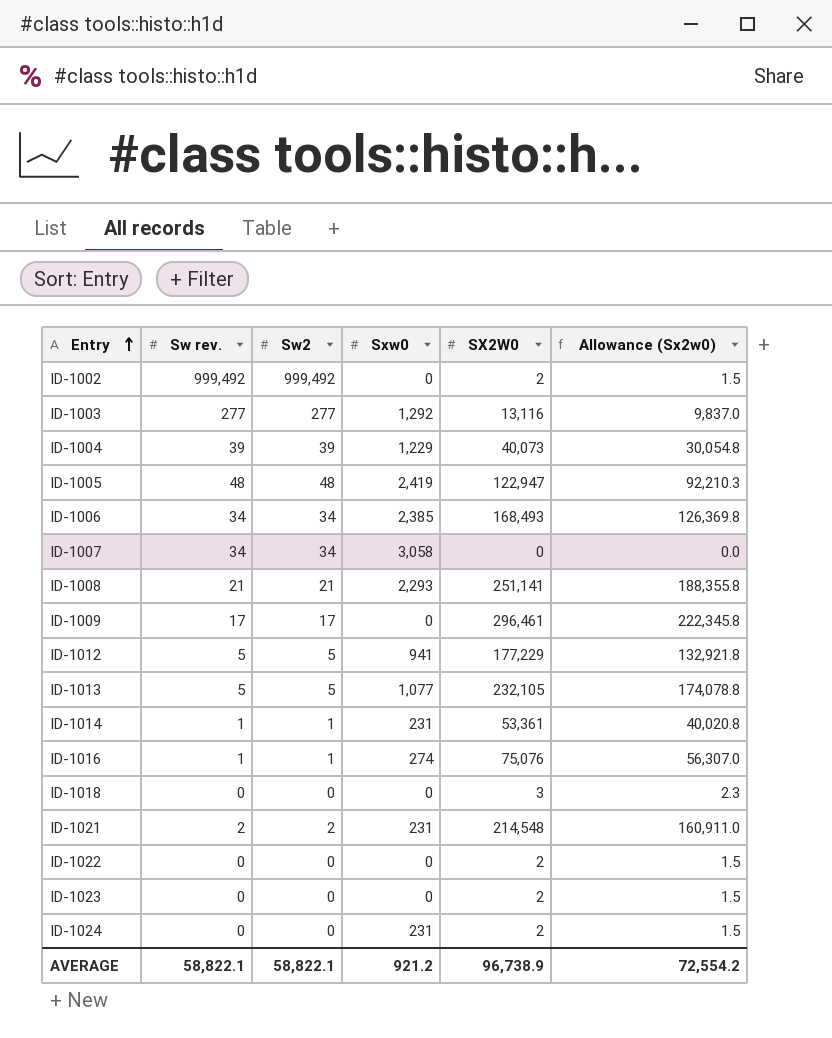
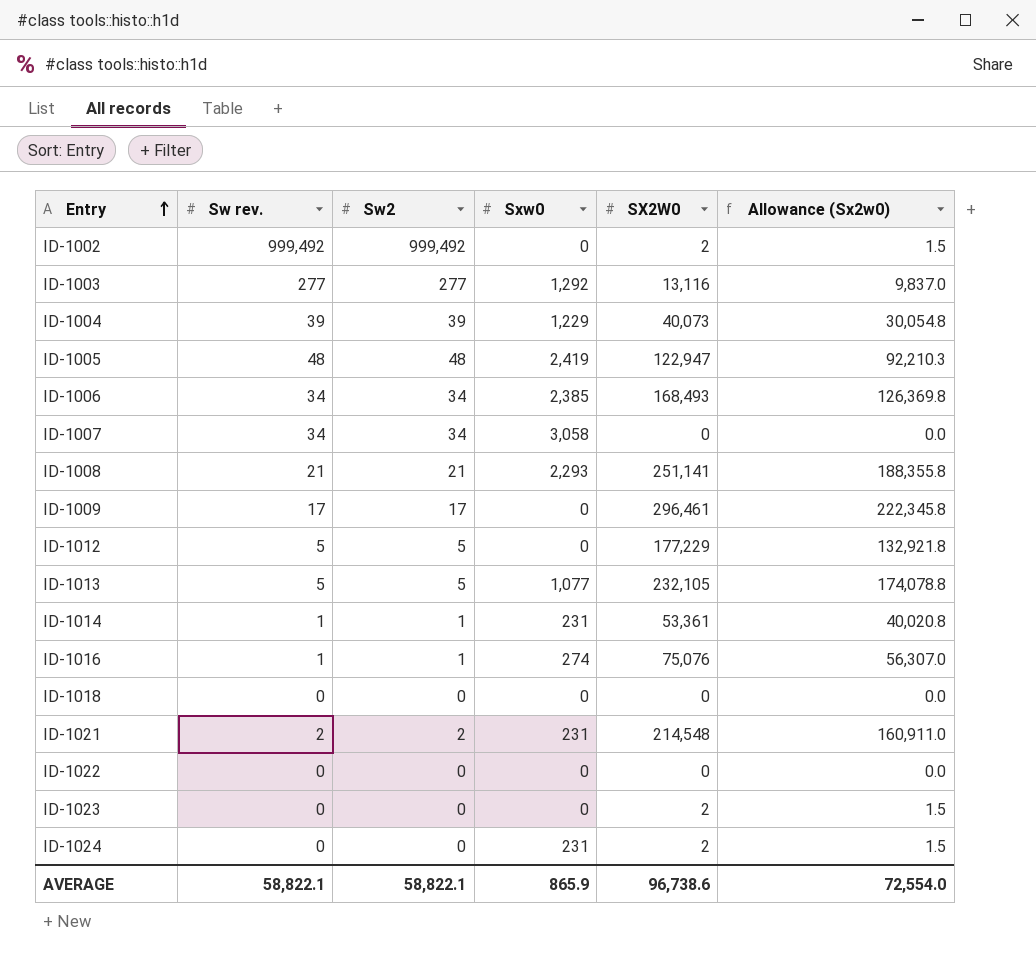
ID-1012 | Sxw0: 941 -> 0
ID-1018 | SX2W0: 3 -> 0
ID-1018 | Allowance (Sx2w0): 2.3 -> 0.0
ID-1022 | SX2W0: 2 -> 0
ID-1022 | Allowance (Sx2w0): 1.5 -> 0.0
AVERAGE | Sxw0: 921.2 -> 865.9
AVERAGE | SX2W0: 96,738.9 -> 96,738.6
AVERAGE | Allowance (Sx2w0): 72,554.2 -> 72,554.0

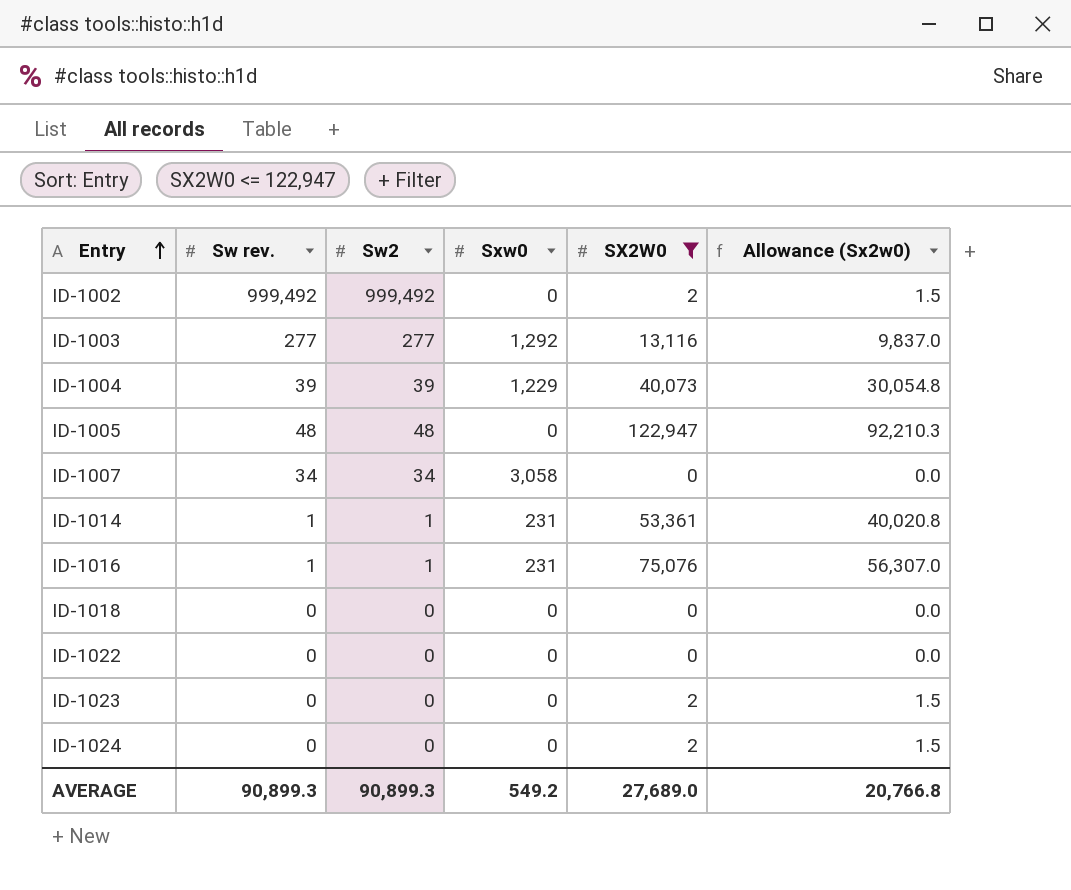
filter: none -> SX2W0 <= 122,947
ID-1005 | Sxw0: 2,419 -> 0
ID-1016 | Sxw0: 274 -> 231
ID-1024 | Sxw0: 231 -> 0
AVERAGE | Sw rev.: 58,822.1 -> 90,899.3
AVERAGE | Sw2: 58,822.1 -> 90,899.3
AVERAGE | Sxw0: 865.9 -> 549.2
AVERAGE | SX2W0: 96,738.6 -> 27,689.0
AVERAGE | Allowance (Sx2w0): 72,554.0 -> 20,766.8

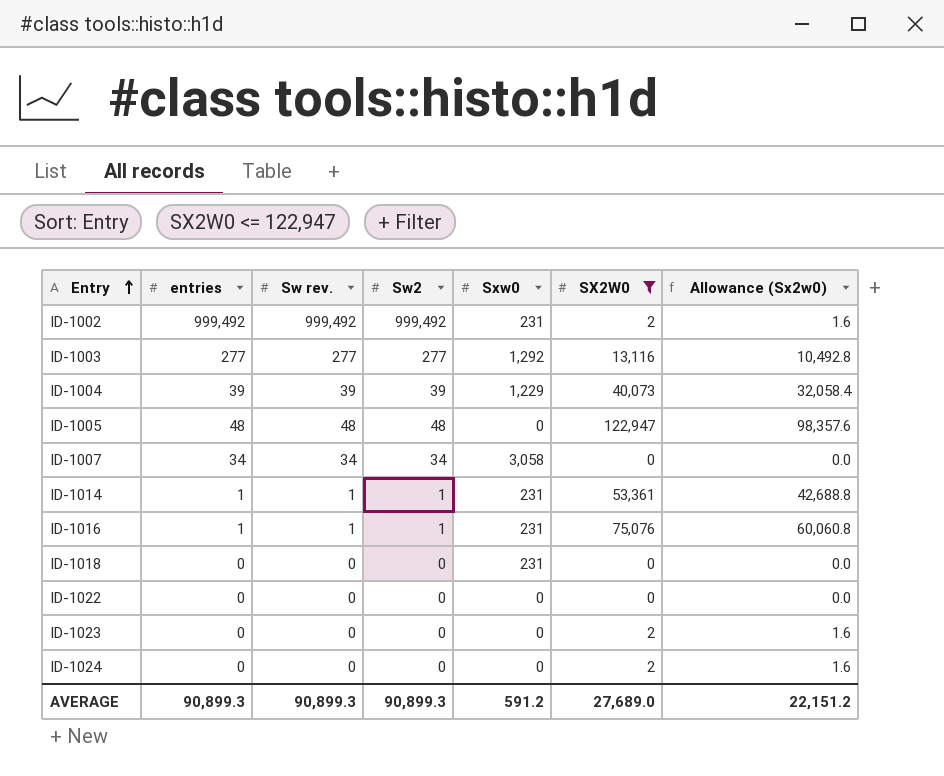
column entries | position: none -> 2
column Allowance (Sx2w0) | formula: [SX2W0] * 0.75 -> [SX2W0] * 0.8
ID-1002 | Sxw0: 0 -> 231
ID-1018 | Sxw0: 0 -> 231
AVERAGE | Sxw0: 549.2 -> 591.2
AVERAGE | Allowance (Sx2w0): 20,766.8 -> 22,151.2

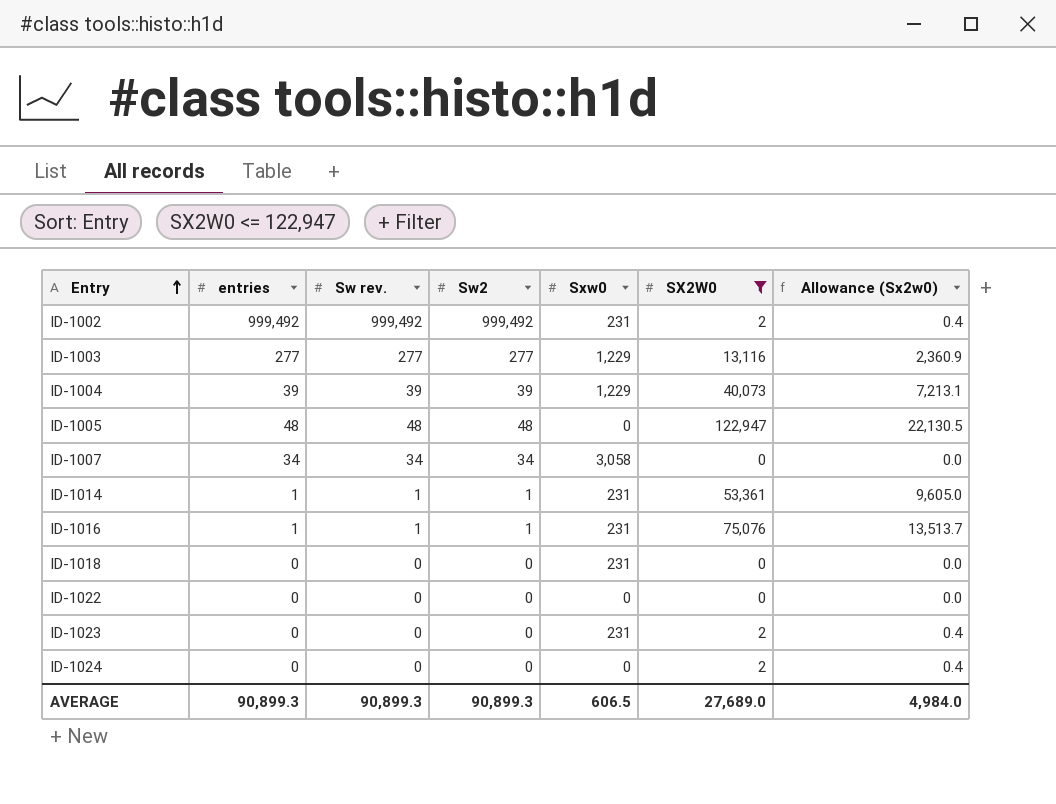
column Allowance (Sx2w0) | formula: [SX2W0] * 0.8 -> [SX2W0] * 0.18
ID-1003 | Sxw0: 1,292 -> 1,229
ID-1023 | Sxw0: 0 -> 231
AVERAGE | Sxw0: 591.2 -> 606.5
AVERAGE | Allowance (Sx2w0): 22,151.2 -> 4,984.0

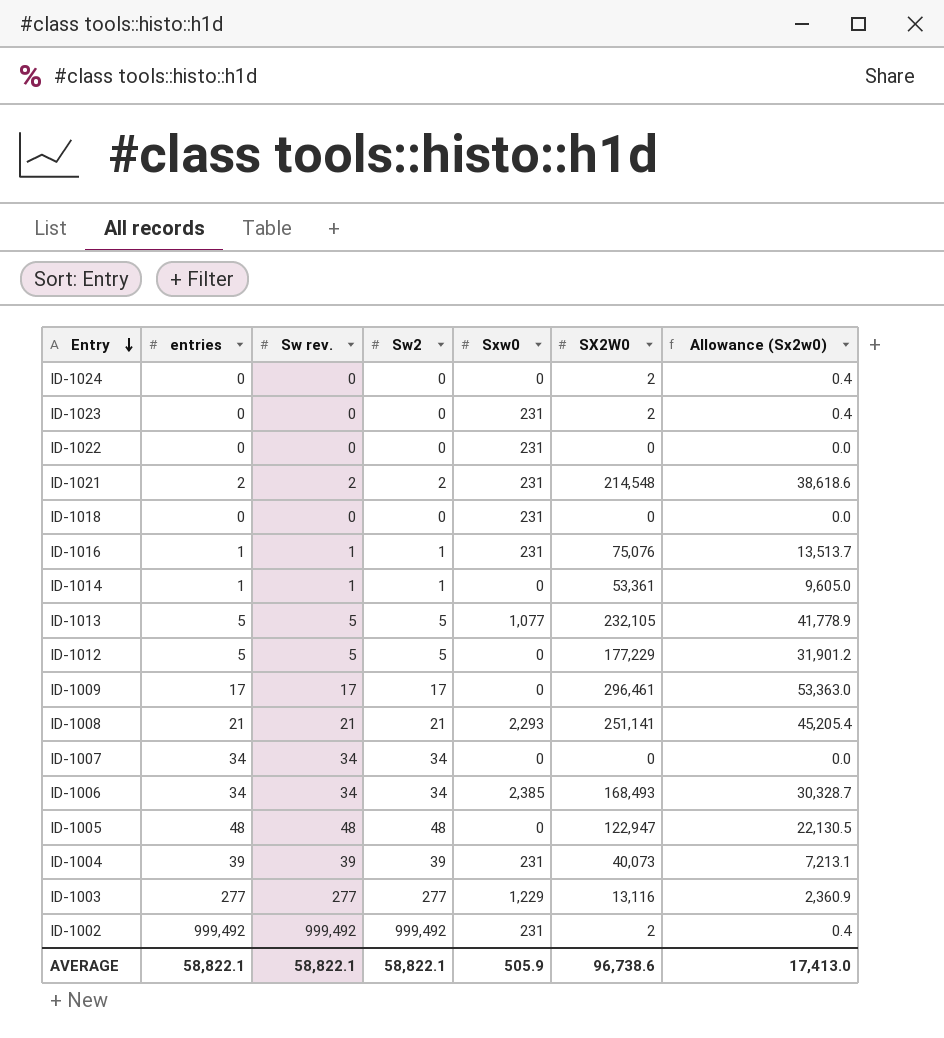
filter: SX2W0 <= 122,947 -> none
row order: Entry ascending -> Entry descending
ID-1022 | Sxw0: 0 -> 231
ID-1014 | Sxw0: 231 -> 0
ID-1007 | Sxw0: 3,058 -> 0
ID-1004 | Sxw0: 1,229 -> 231
AVERAGE | entries: 90,899.3 -> 58,822.1
AVERAGE | Sw rev.: 90,899.3 -> 58,822.1
AVERAGE | Sw2: 90,899.3 -> 58,822.1
AVERAGE | Sxw0: 606.5 -> 505.9
AVERAGE | SX2W0: 27,689.0 -> 96,738.6
AVERAGE | Allowance (Sx2w0): 4,984.0 -> 17,413.0

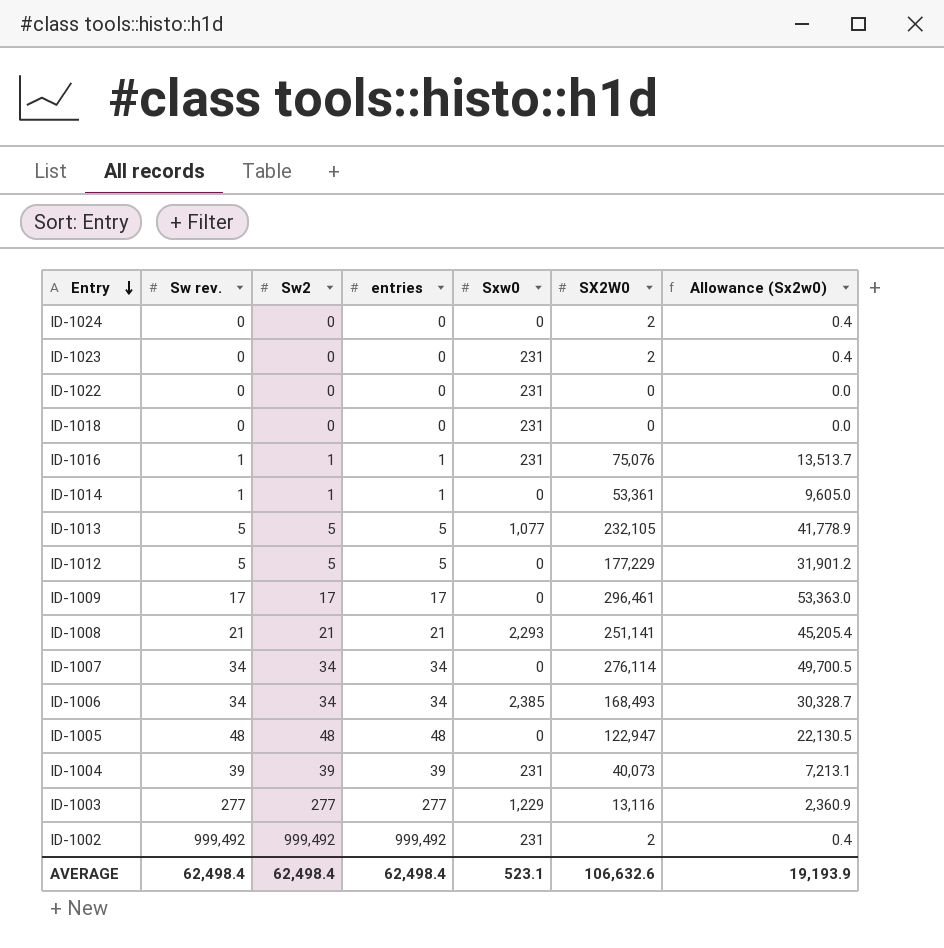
column entries | position: 2 -> 4
row ID-1021: 2 | 2 | 2 | 231 | 214,548 | 38,618.6 -> none
ID-1007 | SX2W0: 0 -> 276,114
ID-1007 | Allowance (Sx2w0): 0.0 -> 49,700.5
AVERAGE | Sw rev.: 58,822.1 -> 62,498.4
AVERAGE | Sw2: 58,822.1 -> 62,498.4
AVERAGE | entries: 58,822.1 -> 62,498.4
AVERAGE | Sxw0: 505.9 -> 523.1
AVERAGE | SX2W0: 96,738.6 -> 106,632.6
AVERAGE | Allowance (Sx2w0): 17,413.0 -> 19,193.9

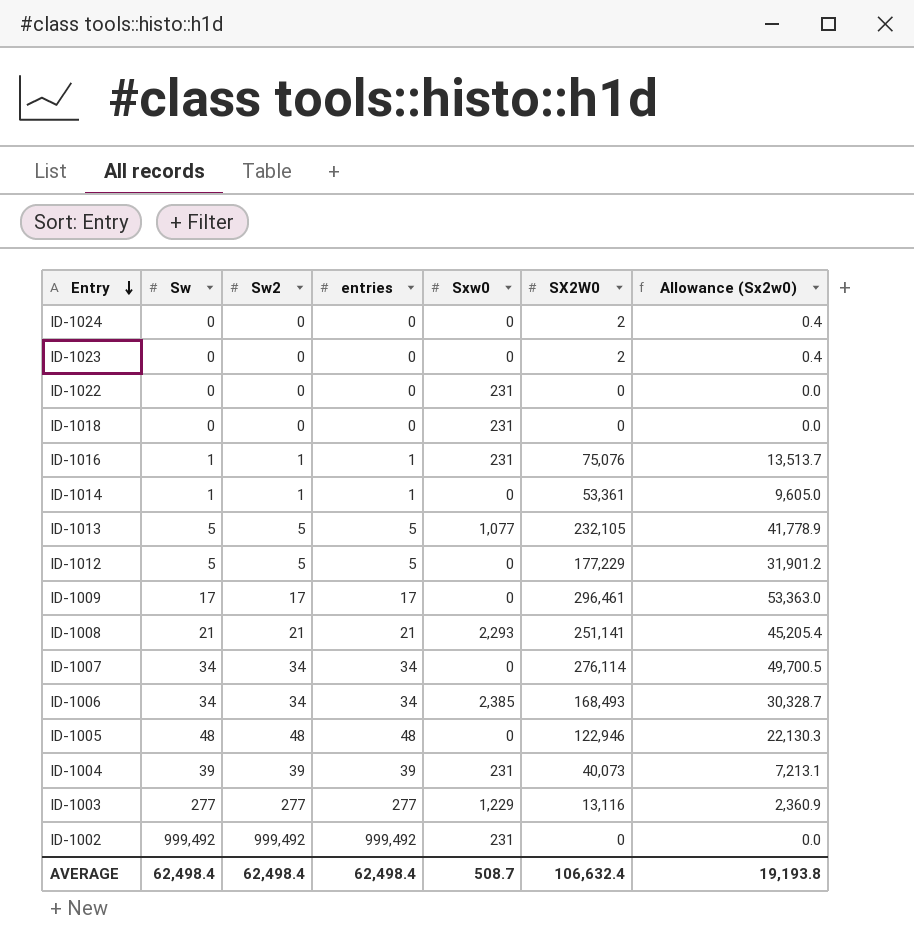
column name: Sw rev. -> Sw
ID-1023 | Sxw0: 231 -> 0
ID-1005 | SX2W0: 122,947 -> 122,946
ID-1005 | Allowance (Sx2w0): 22,130.5 -> 22,130.3
ID-1002 | SX2W0: 2 -> 0
ID-1002 | Allowance (Sx2w0): 0.4 -> 0.0
AVERAGE | Sxw0: 523.1 -> 508.7
AVERAGE | SX2W0: 106,632.6 -> 106,632.4
AVERAGE | Allowance (Sx2w0): 19,193.9 -> 19,193.8

